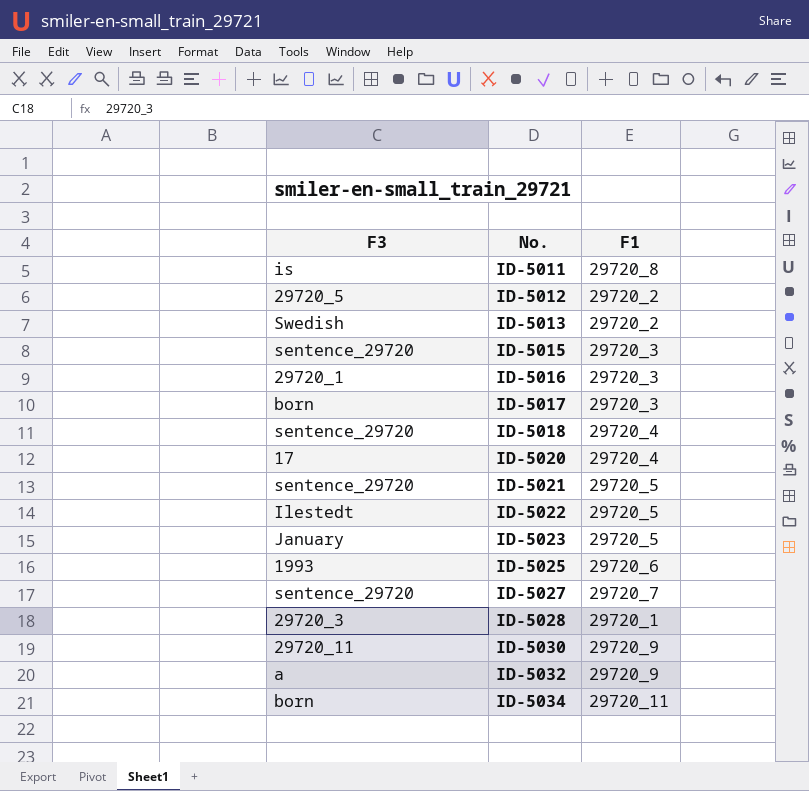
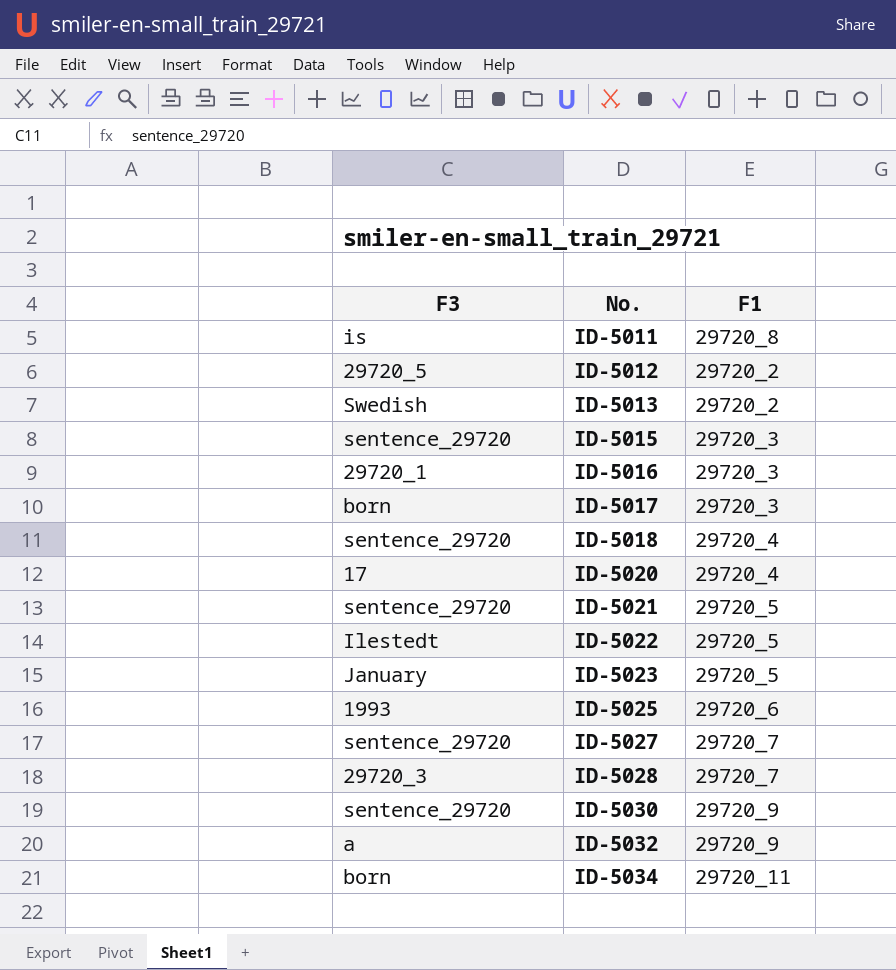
ID-5028 | F1: 29720_1 -> 29720_7
ID-5030 | F3: 29720_11 -> sentence_29720

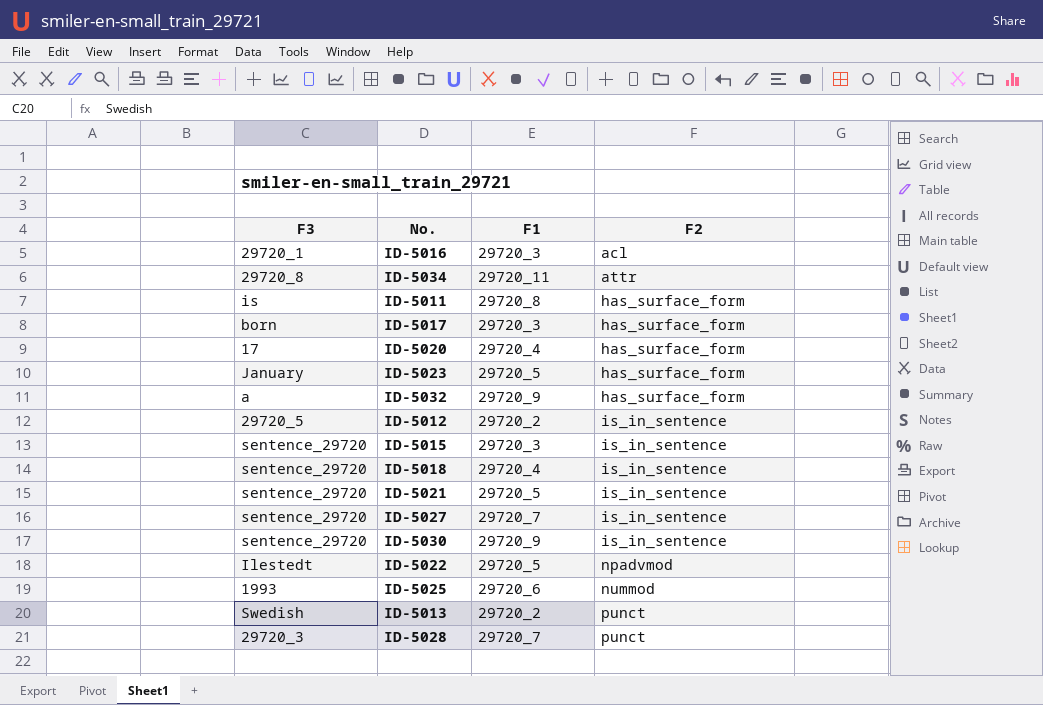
row order: No. ascending -> F2 ascending
column F2 | position: none -> 4
ID-5034 | F3: born -> 29720_8

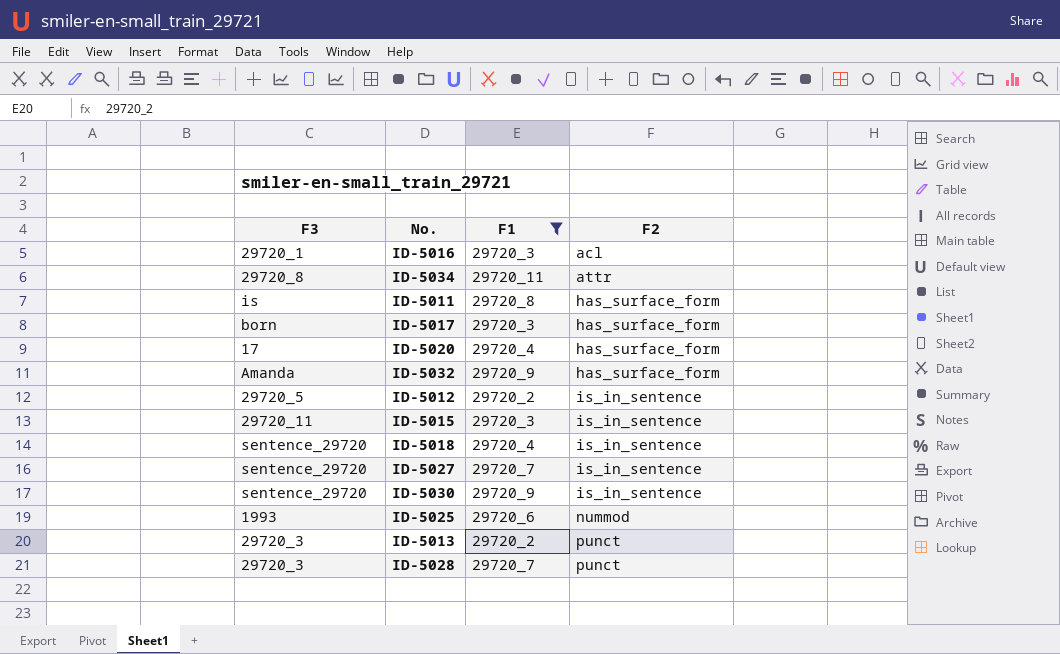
filter: none -> F1 != 29720_5
ID-5032 | F3: a -> Amanda
ID-5015 | F3: sentence_29720 -> 29720_11
ID-5013 | F3: Swedish -> 29720_3

